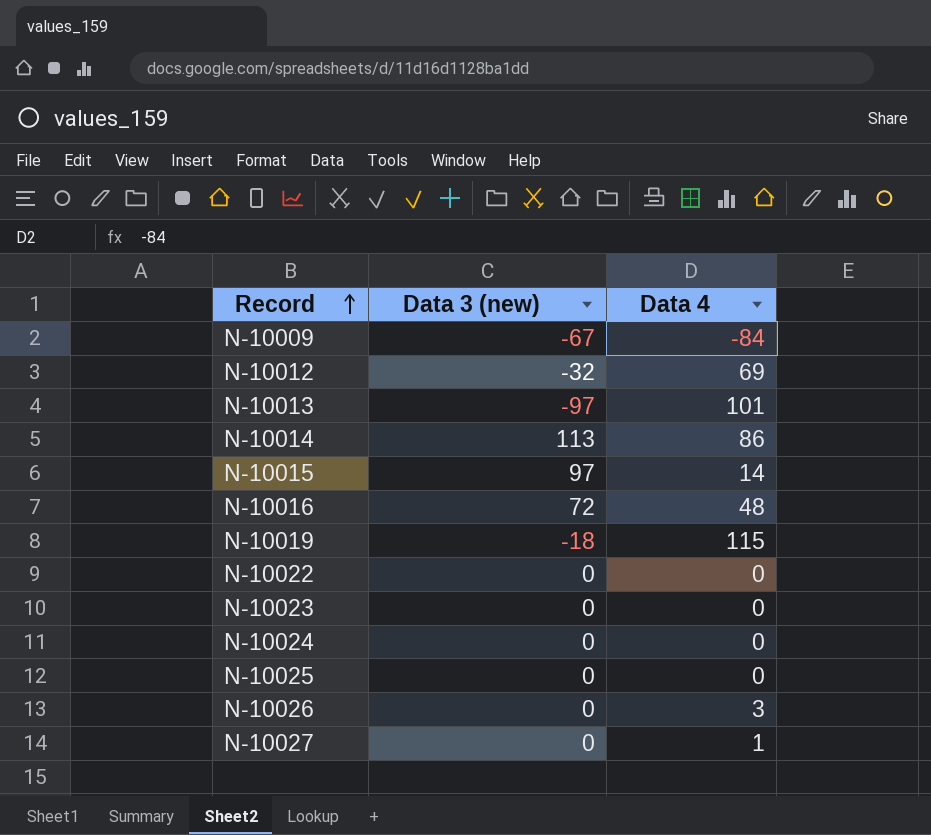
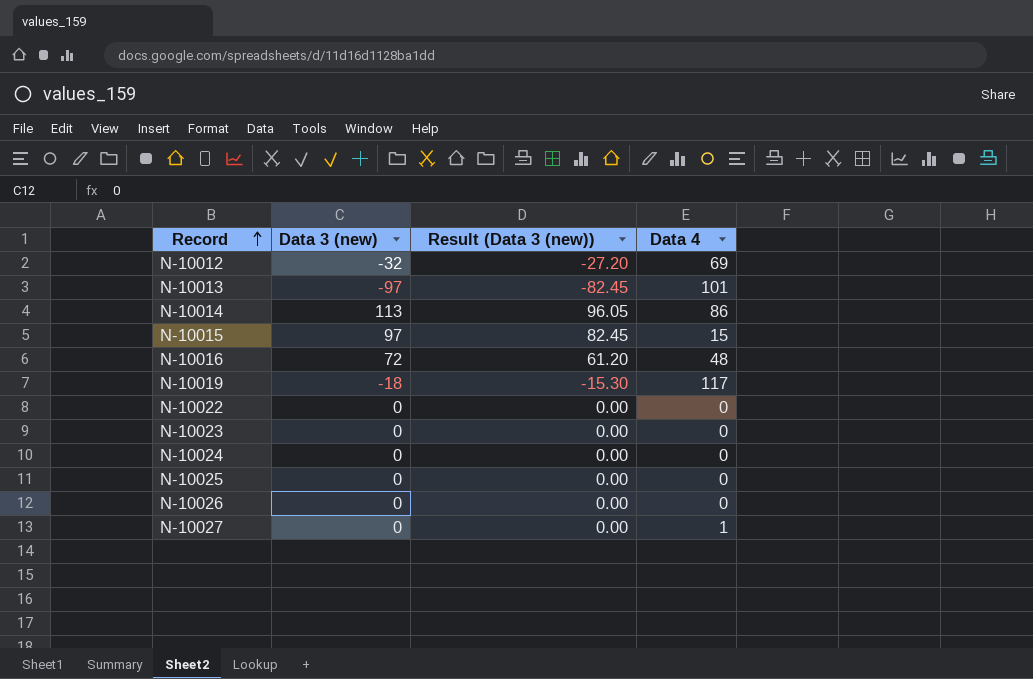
column Result (Data 3 (new)) | formula: none -> [Data 3 (new)] * 0.85
row N-10009: -67 | -84 -> none
N-10015 | Data 4: 14 -> 15
N-10019 | Data 4: 115 -> 117
N-10026 | Data 4: 3 -> 0

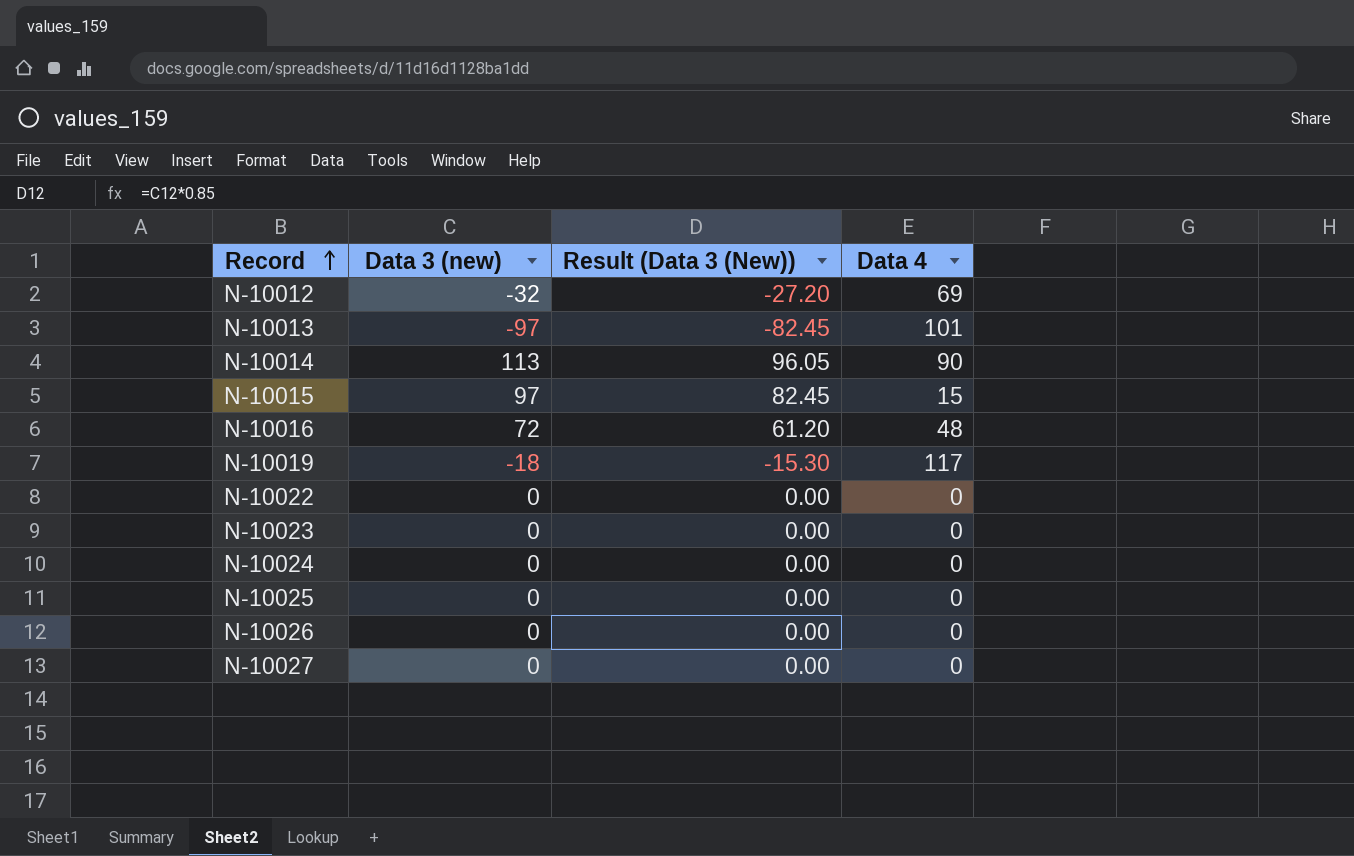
column name: Result (Data 3 (new)) -> Result (Data 3 (New))
N-10014 | Data 4: 86 -> 90
N-10027 | Data 4: 1 -> 0

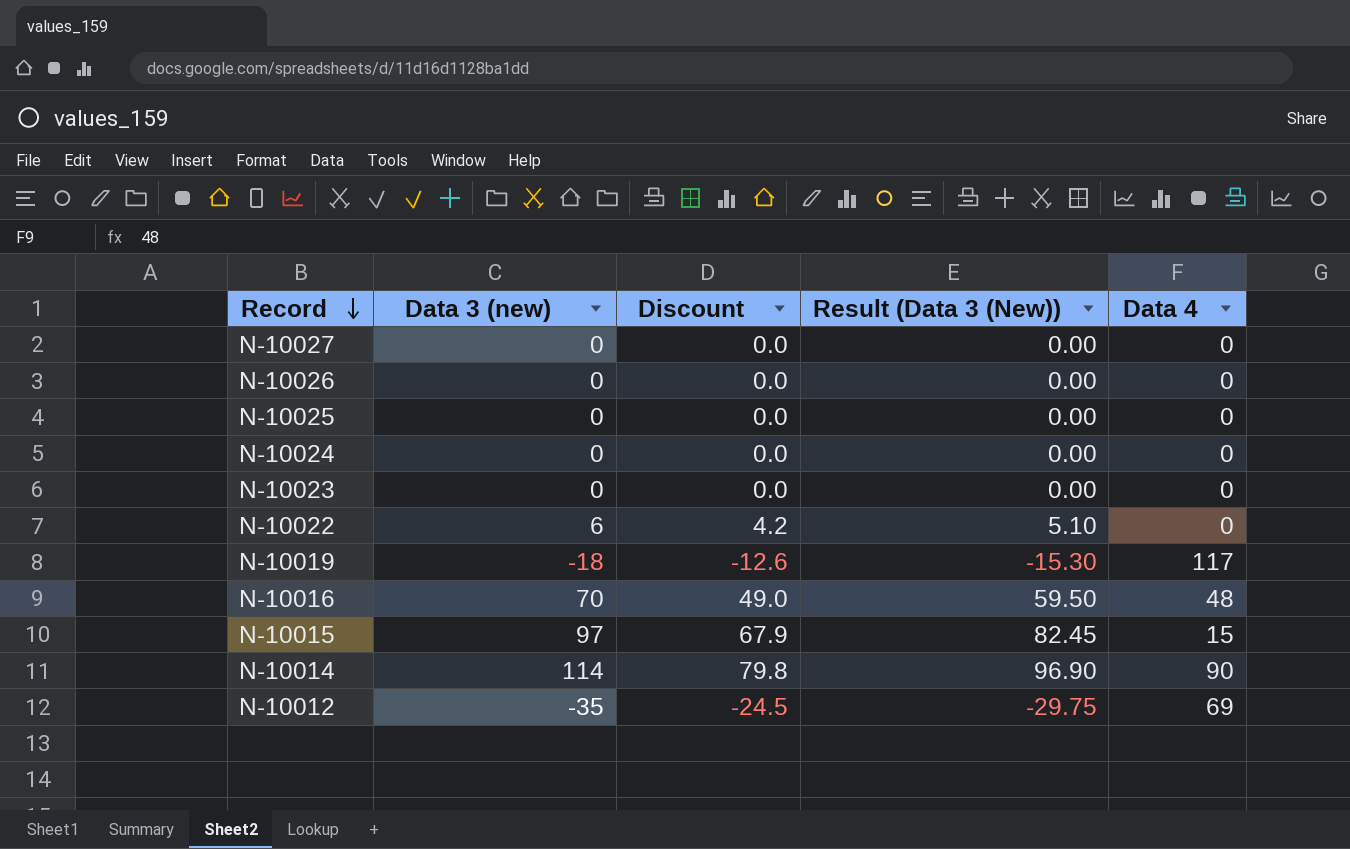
row order: Record ascending -> Record descending
column Discount | formula: none -> [Data 3 (new)] * 0.7
row N-10013: -97 | -82.45 | 101 -> none
N-10022 | Data 3 (new): 0 -> 6
N-10022 | Result (Data 3 (New)): 0.00 -> 5.10
N-10016 | Data 3 (new): 72 -> 70
N-10016 | Result (Data 3 (New)): 61.20 -> 59.50
N-10014 | Data 3 (new): 113 -> 114
N-10014 | Result (Data 3 (New)): 96.05 -> 96.90
N-10012 | Data 3 (new): -32 -> -35
N-10012 | Result (Data 3 (New)): -27.20 -> -29.75

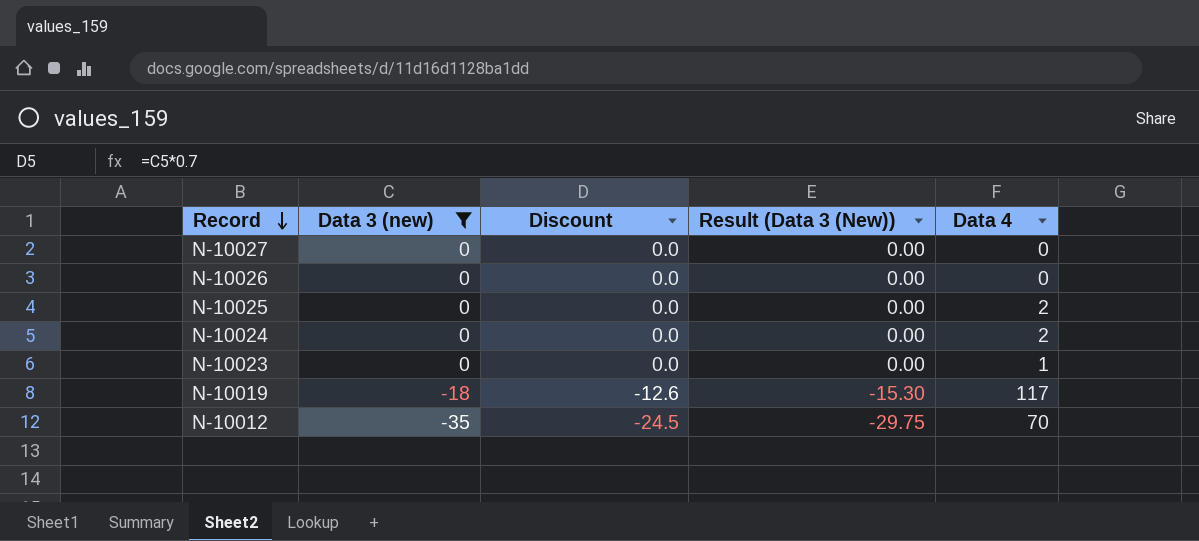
filter: none -> Data 3 (new) <= 0
N-10025 | Data 4: 0 -> 2
N-10024 | Data 4: 0 -> 2
N-10023 | Data 4: 0 -> 1
N-10012 | Data 4: 69 -> 70

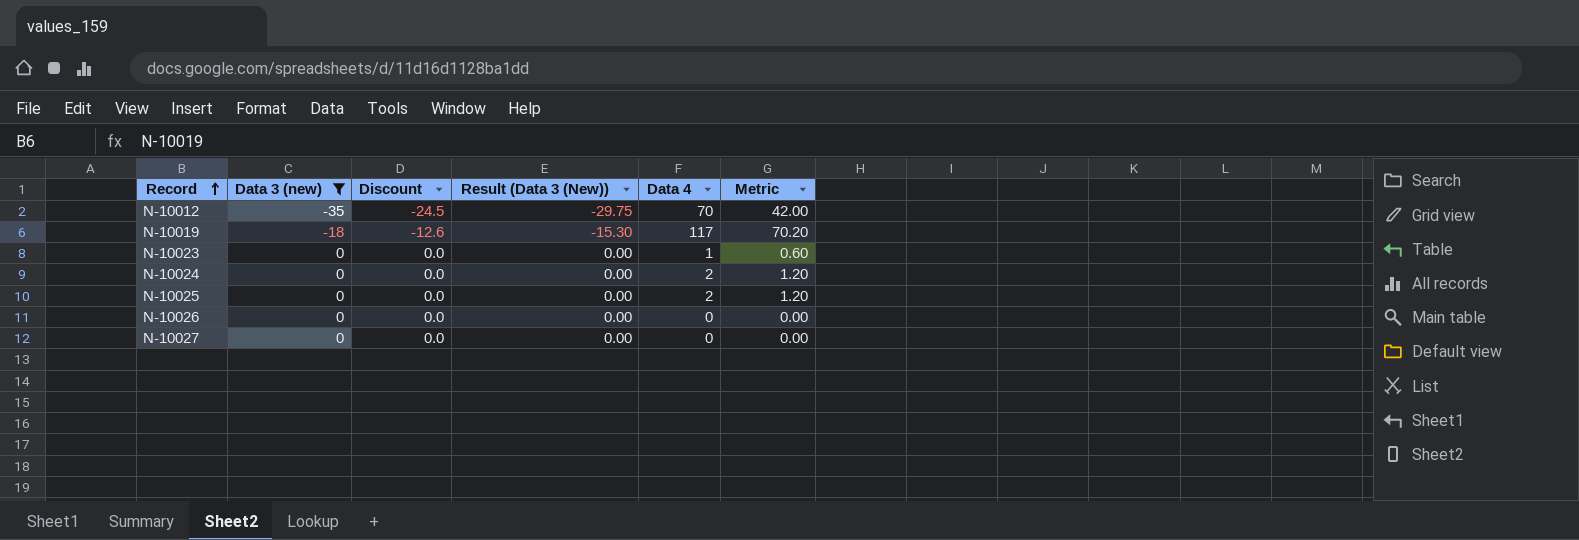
row order: Record descending -> Record ascending
column Metric | formula: none -> [Data 4] * 0.6

